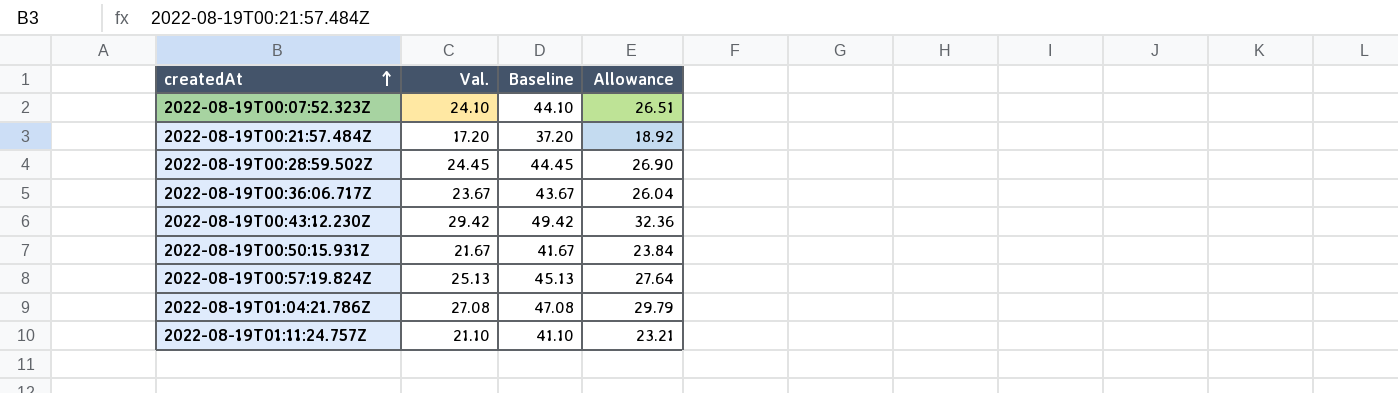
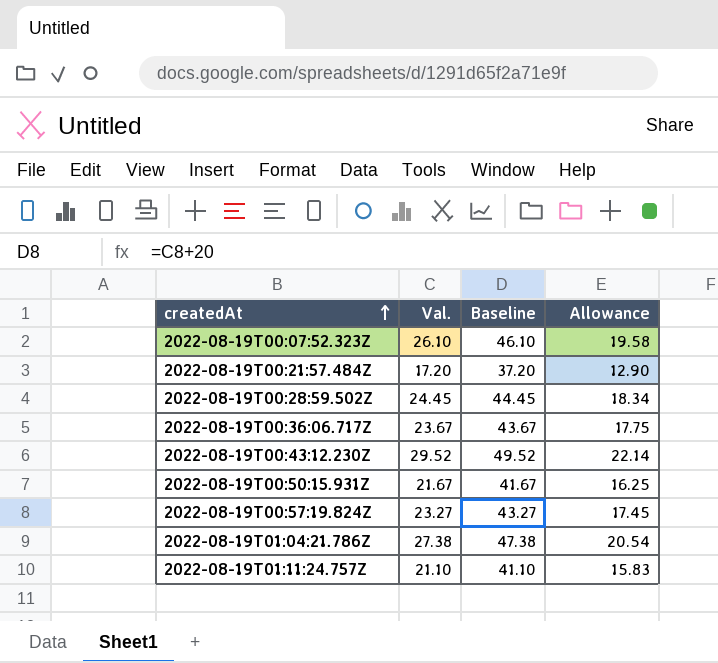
column Allowance | formula: [Val.] * 1.1 -> [Val.] * 0.75
2022-08-19T00:07:52.323Z | Val.: 24.10 -> 26.10
2022-08-19T00:07:52.323Z | Baseline: 44.10 -> 46.10
2022-08-19T00:43:12.230Z | Val.: 29.42 -> 29.52
2022-08-19T00:43:12.230Z | Baseline: 49.42 -> 49.52
2022-08-19T00:57:19.824Z | Val.: 25.13 -> 23.27
2022-08-19T00:57:19.824Z | Baseline: 45.13 -> 43.27
2022-08-19T01:04:21.786Z | Val.: 27.08 -> 27.38
2022-08-19T01:04:21.786Z | Baseline: 47.08 -> 47.38

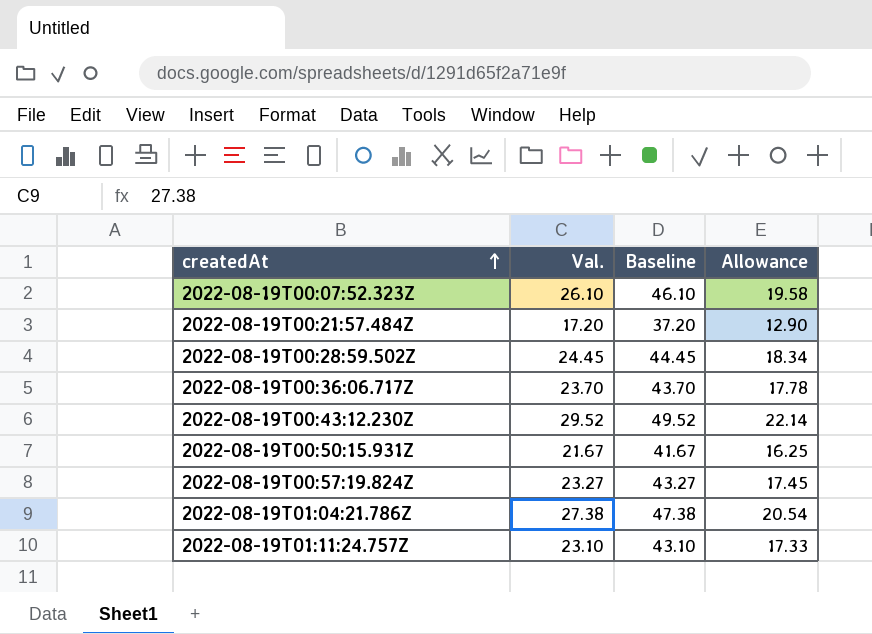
2022-08-19T00:36:06.717Z | Val.: 23.67 -> 23.70
2022-08-19T00:36:06.717Z | Baseline: 43.67 -> 43.70
2022-08-19T00:36:06.717Z | Allowance: 17.75 -> 17.78
2022-08-19T01:11:24.757Z | Val.: 21.10 -> 23.10
2022-08-19T01:11:24.757Z | Baseline: 41.10 -> 43.10
2022-08-19T01:11:24.757Z | Allowance: 15.83 -> 17.33

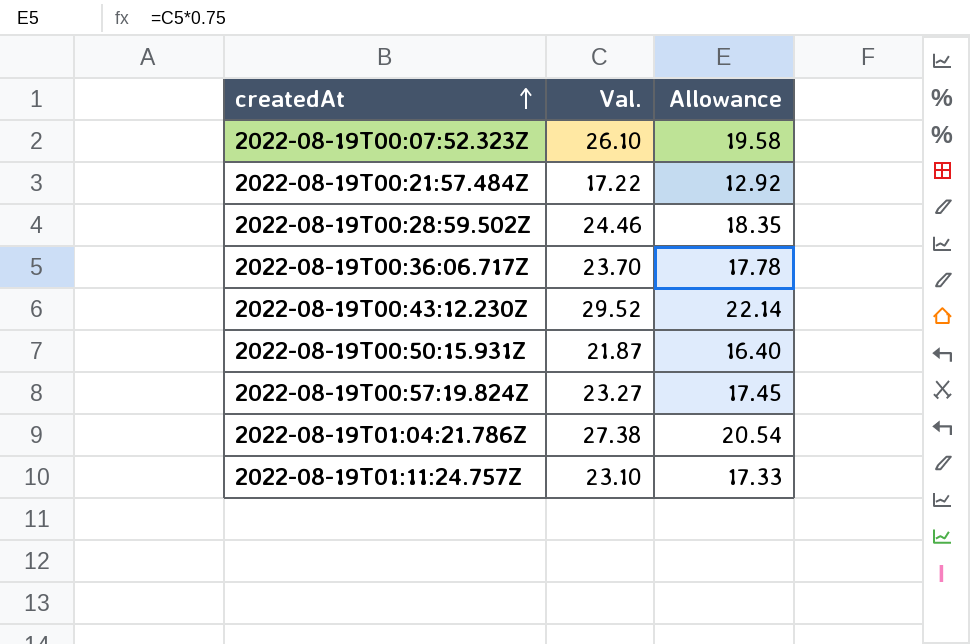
column Baseline | formula: [Val.] + 20 -> none
2022-08-19T00:21:57.484Z | Val.: 17.20 -> 17.22
2022-08-19T00:21:57.484Z | Allowance: 12.90 -> 12.92
2022-08-19T00:28:59.502Z | Val.: 24.45 -> 24.46
2022-08-19T00:28:59.502Z | Allowance: 18.34 -> 18.35
2022-08-19T00:50:15.931Z | Val.: 21.67 -> 21.87
2022-08-19T00:50:15.931Z | Allowance: 16.25 -> 16.40

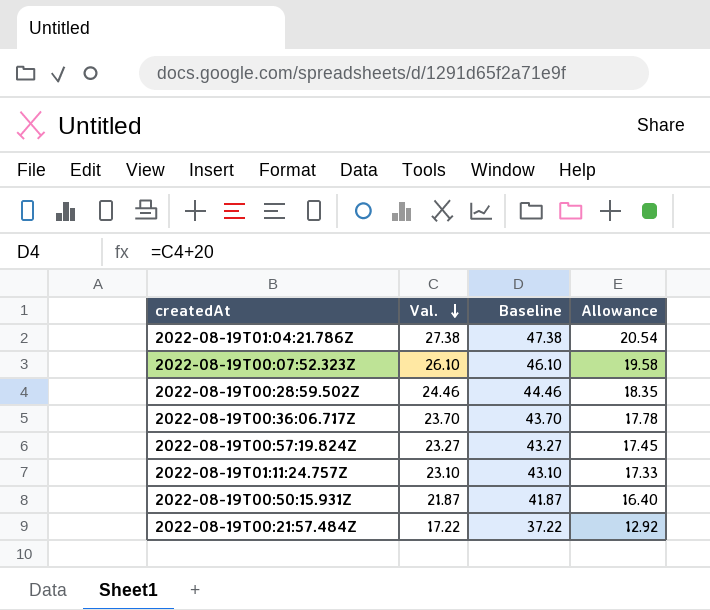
row order: createdAt ascending -> Val. descending
column Baseline | formula: none -> [Val.] + 20
row 2022-08-19T00:43:12.230Z: 29.52 | 22.14 -> none

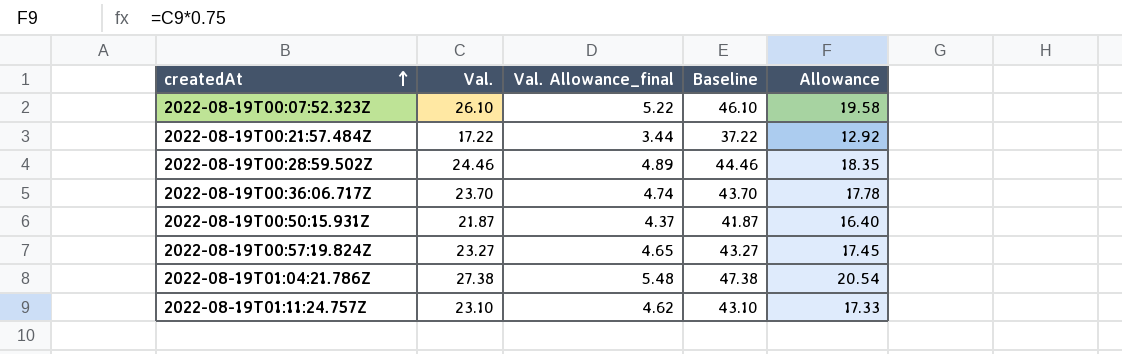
row order: Val. descending -> createdAt ascending
column Val. Allowance_final | formula: none -> [Val.] * 0.2

